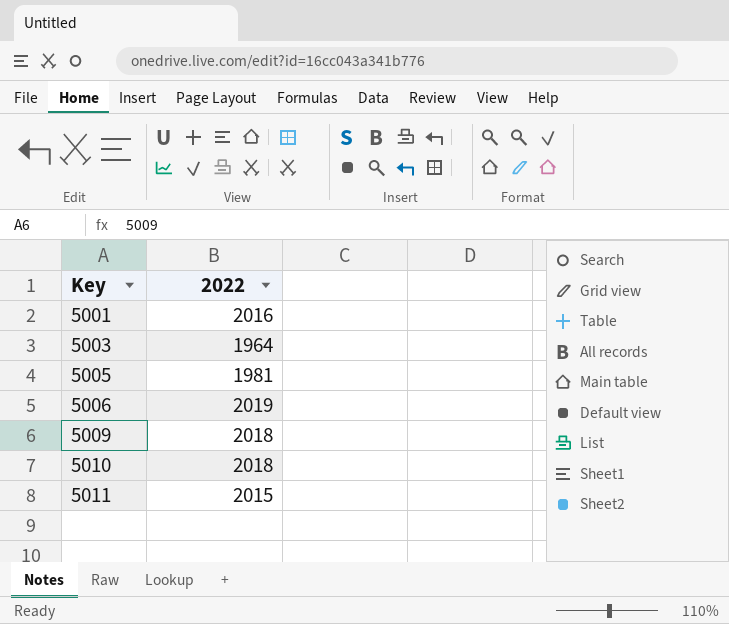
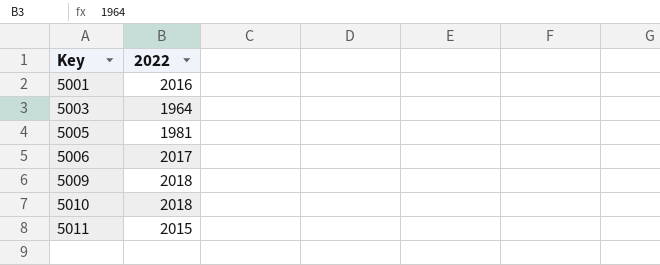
5006 | 2022: 2019 -> 2017

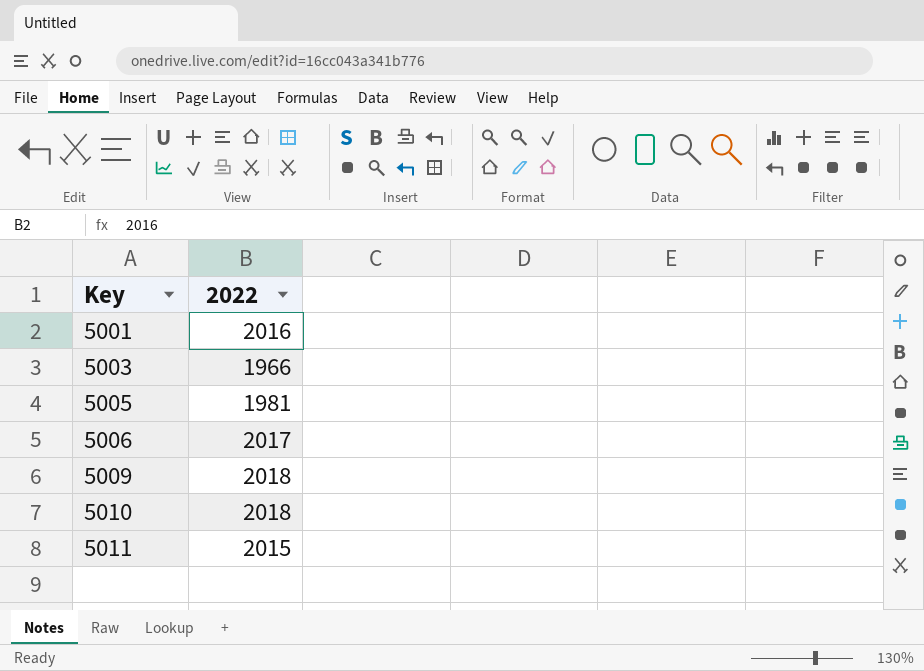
5003 | 2022: 1964 -> 1966

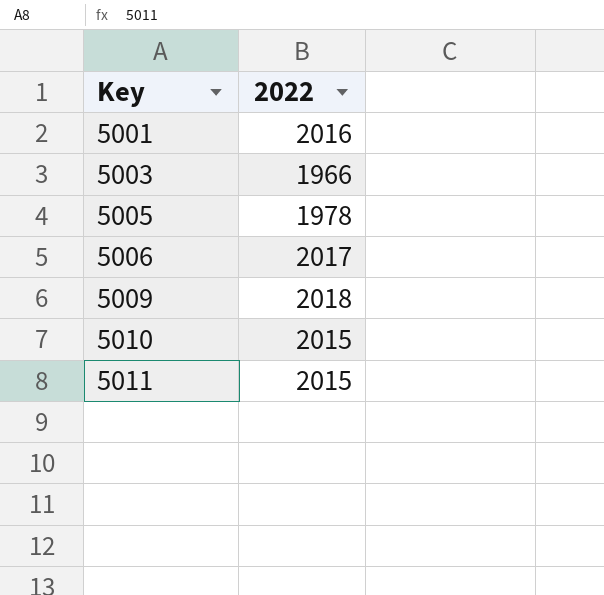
5005 | 2022: 1981 -> 1978
5010 | 2022: 2018 -> 2015

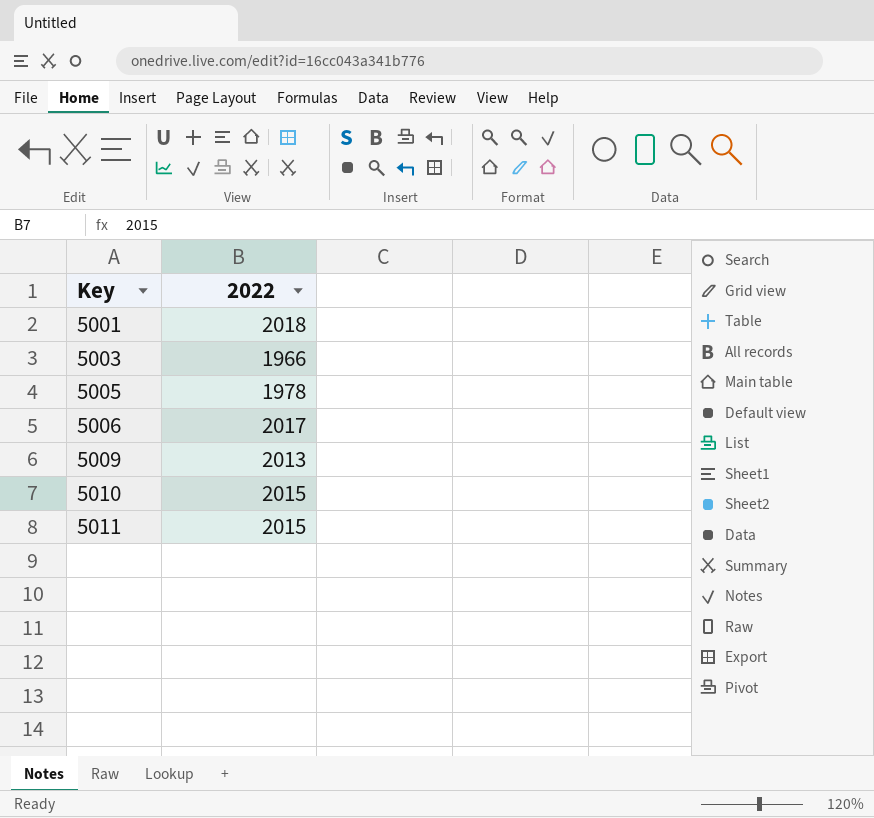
5001 | 2022: 2016 -> 2018
5009 | 2022: 2018 -> 2013

